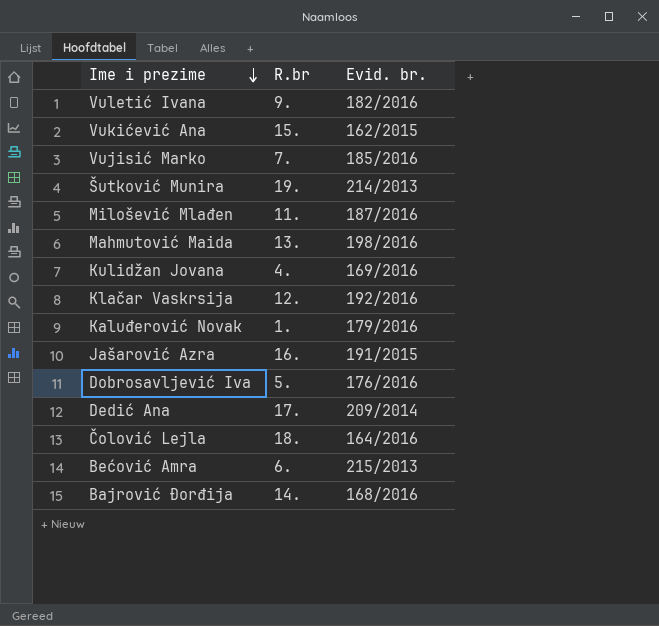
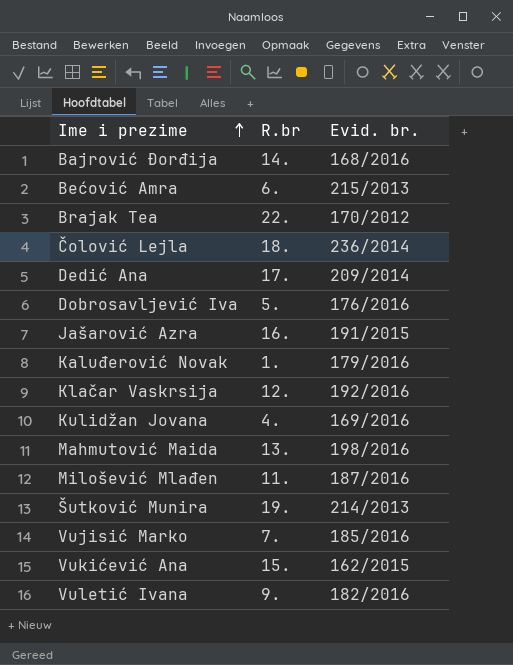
row order: Ime i prezime descending -> Ime i prezime ascending
row Brajak Tea: none -> 22. | 170/2012
Čolović Lejla | Evid. br.: 164/2016 -> 236/2014

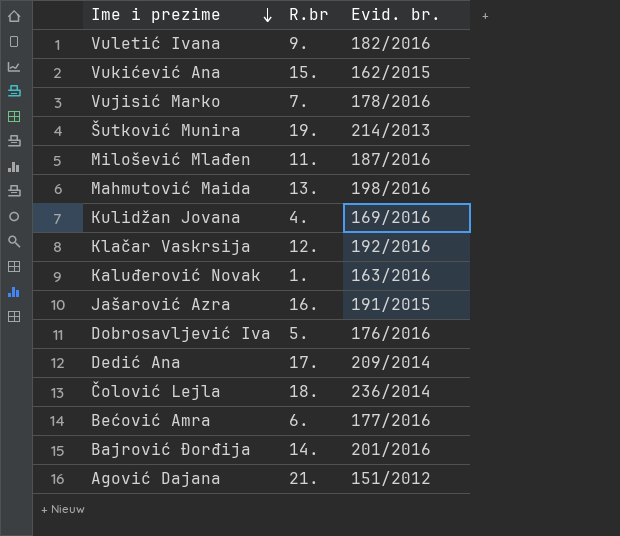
row order: Ime i prezime ascending -> Ime i prezime descending
row Brajak Tea: 22. | 170/2012 -> none
Vujisić Marko | Evid. br.: 185/2016 -> 178/2016
Kaluđerović Novak | Evid. br.: 179/2016 -> 163/2016
Bećović Amra | Evid. br.: 215/2013 -> 177/2016
Bajrović Đorđija | Evid. br.: 168/2016 -> 201/2016
row Agović Dajana: none -> 21. | 151/2012

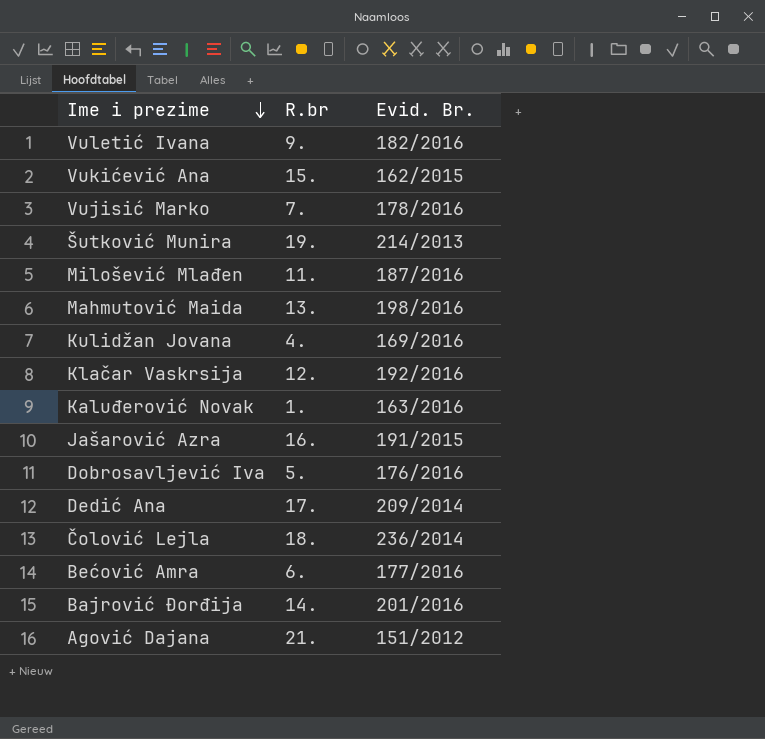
column name: Evid. br. -> Evid. Br.

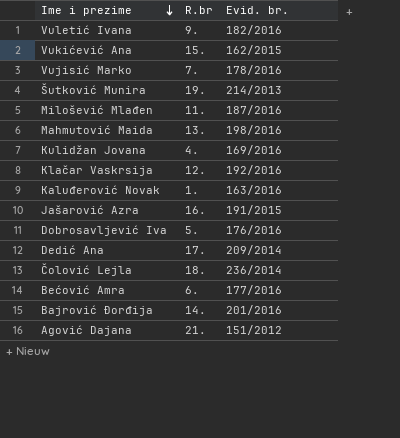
column name: Evid. Br. -> Evid. br.

